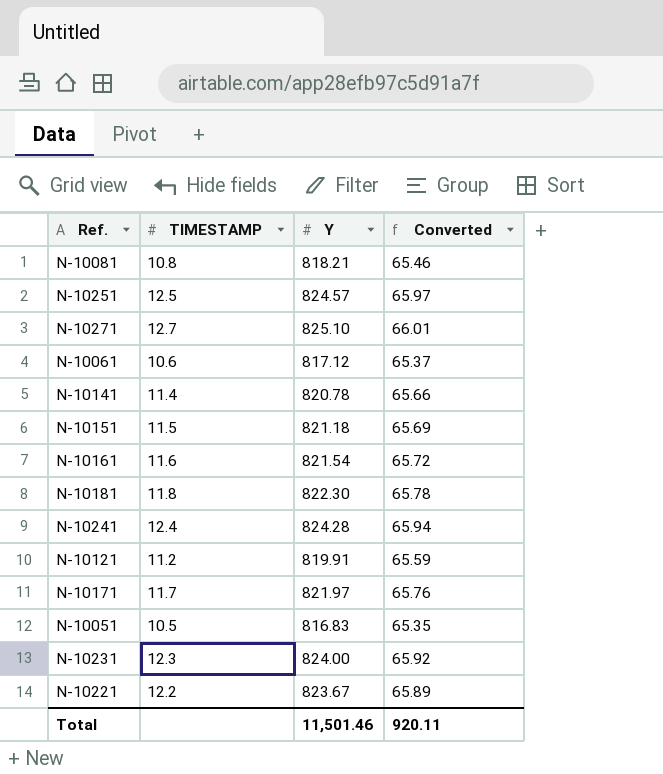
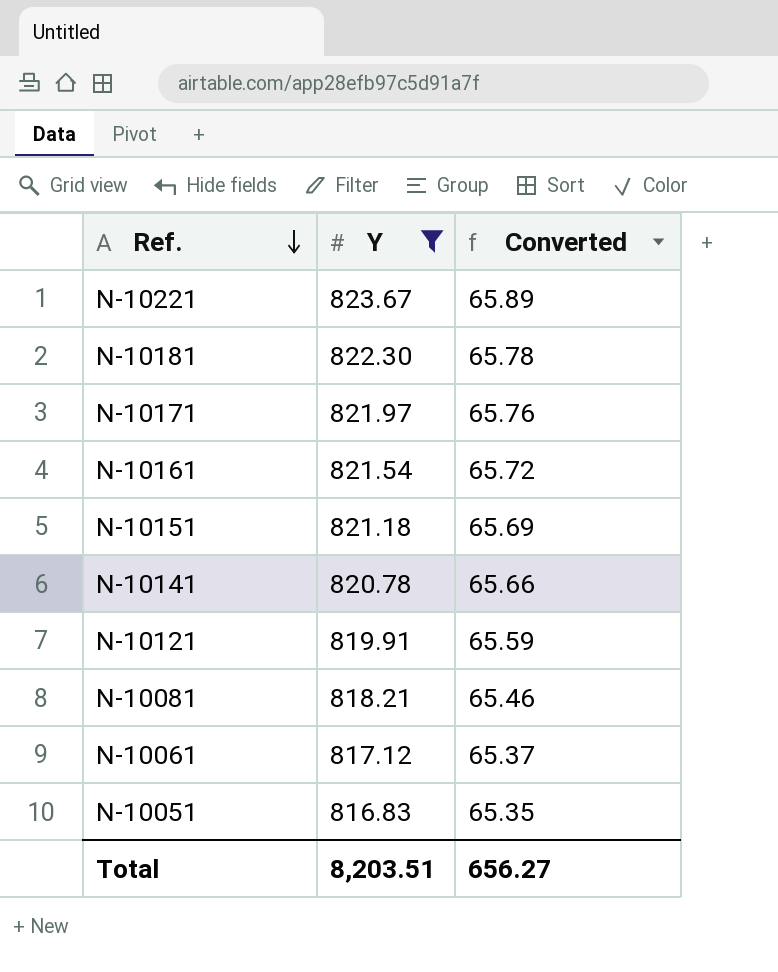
filter: none -> Y <= 823.67
row order: none -> Ref. descending
column TIMESTAMP | position: 2 -> none
Total | Y: 11,501.46 -> 8,203.51
Total | Converted: 920.11 -> 656.27

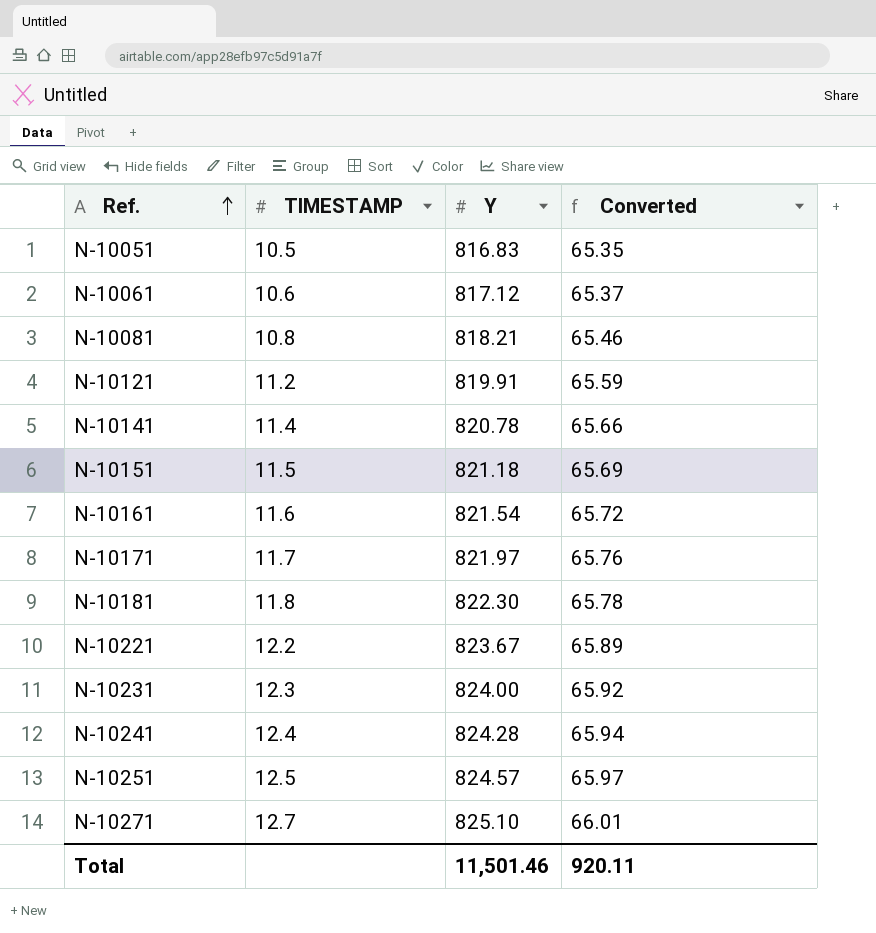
filter: Y <= 823.67 -> none
row order: Ref. descending -> Ref. ascending
column TIMESTAMP | position: none -> 2
Total | Y: 8,203.51 -> 11,501.46
Total | Converted: 656.27 -> 920.11

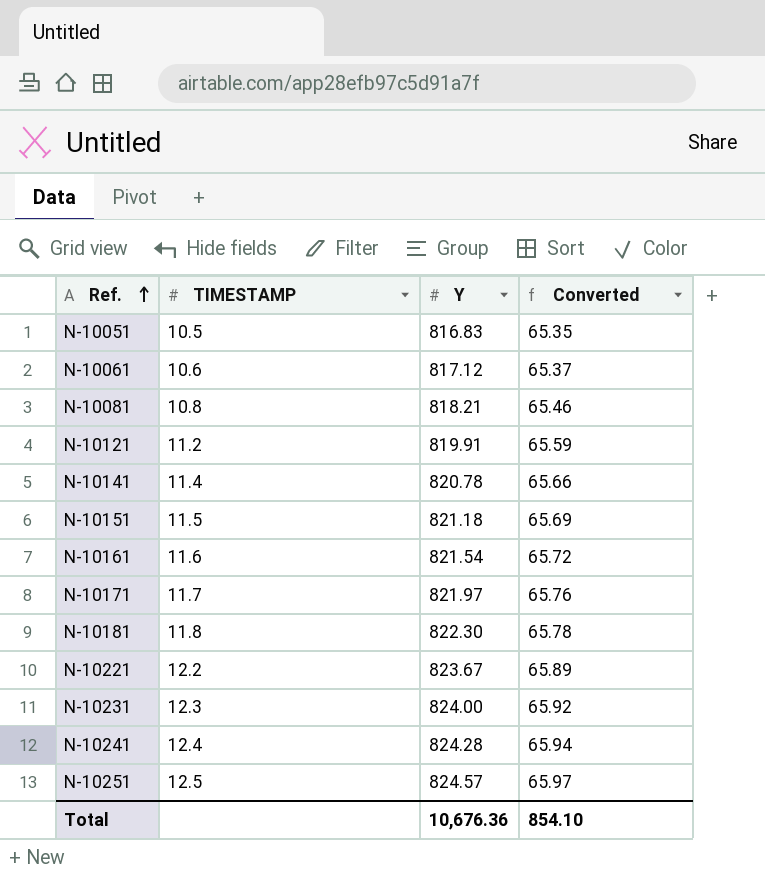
row N-10271: 12.7 | 825.10 | 66.01 -> none
Total | Y: 11,501.46 -> 10,676.36
Total | Converted: 920.11 -> 854.10

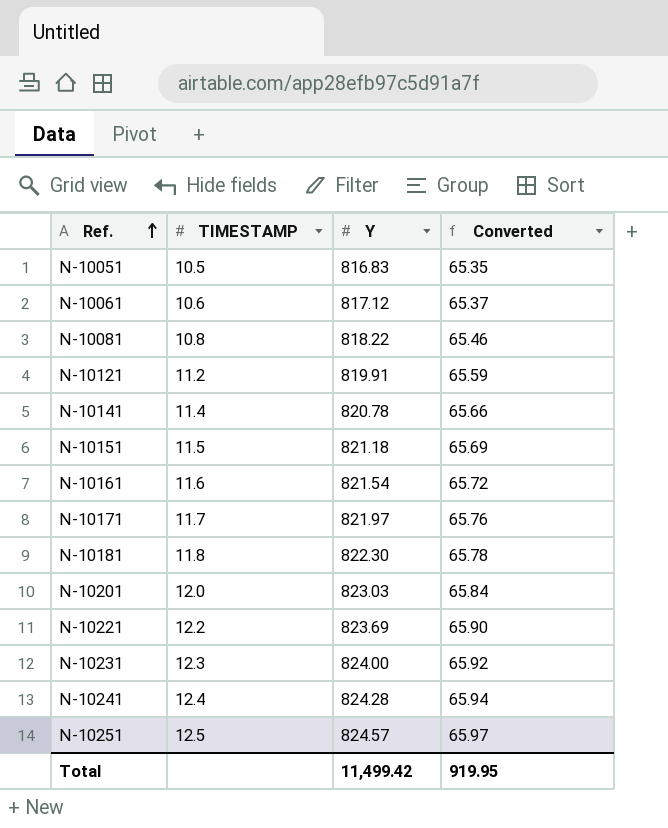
N-10081 | Y: 818.21 -> 818.22
row N-10201: none -> 12.0 | 823.03 | 65.84
N-10221 | Y: 823.67 -> 823.69
N-10221 | Converted: 65.89 -> 65.90
Total | Y: 10,676.36 -> 11,499.42
Total | Converted: 854.10 -> 919.95

